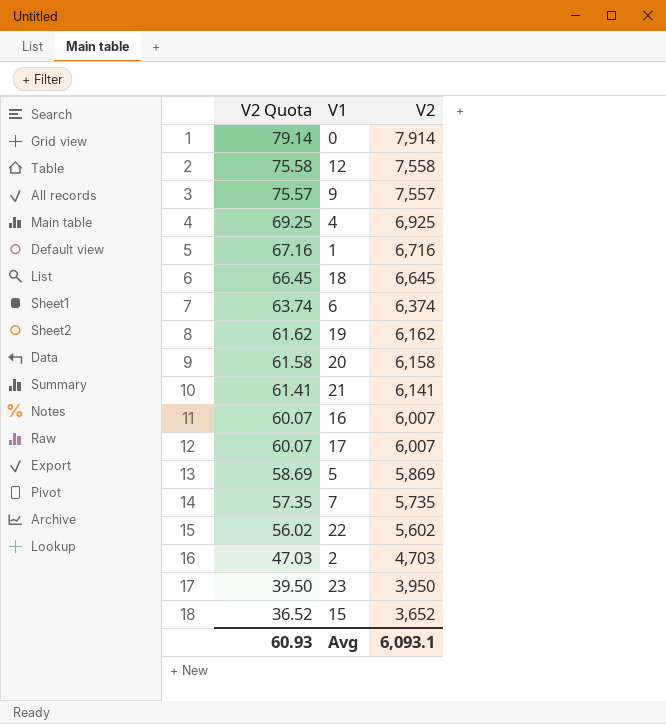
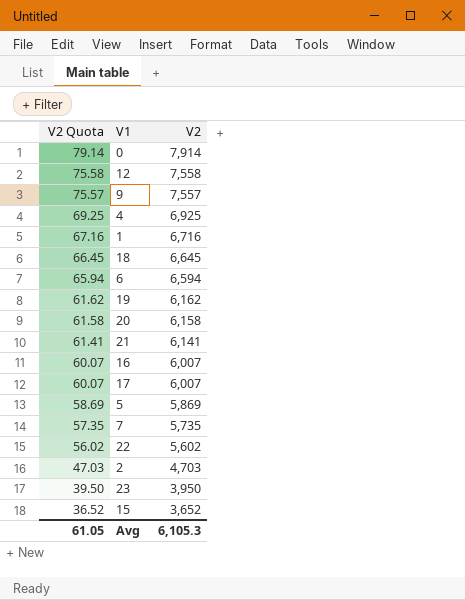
6 | V2 Quota: 63.74 -> 65.94
6 | V2: 6,374 -> 6,594
Avg | V2 Quota: 60.93 -> 61.05
Avg | V2: 6,093.1 -> 6,105.3

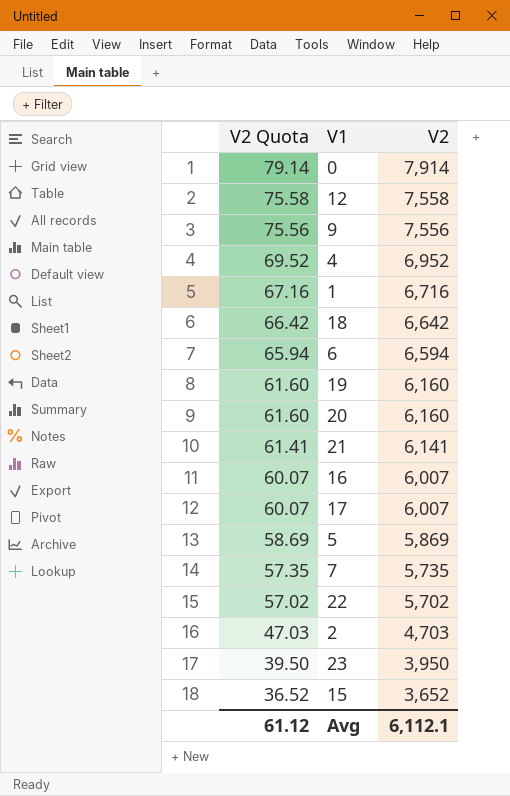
9 | V2 Quota: 75.57 -> 75.56
9 | V2: 7,557 -> 7,556
4 | V2 Quota: 69.25 -> 69.52
4 | V2: 6,925 -> 6,952
18 | V2 Quota: 66.45 -> 66.42
18 | V2: 6,645 -> 6,642
19 | V2 Quota: 61.62 -> 61.60
19 | V2: 6,162 -> 6,160
20 | V2 Quota: 61.58 -> 61.60
20 | V2: 6,158 -> 6,160
22 | V2 Quota: 56.02 -> 57.02
22 | V2: 5,602 -> 5,702
Avg | V2 Quota: 61.05 -> 61.12
Avg | V2: 6,105.3 -> 6,112.1

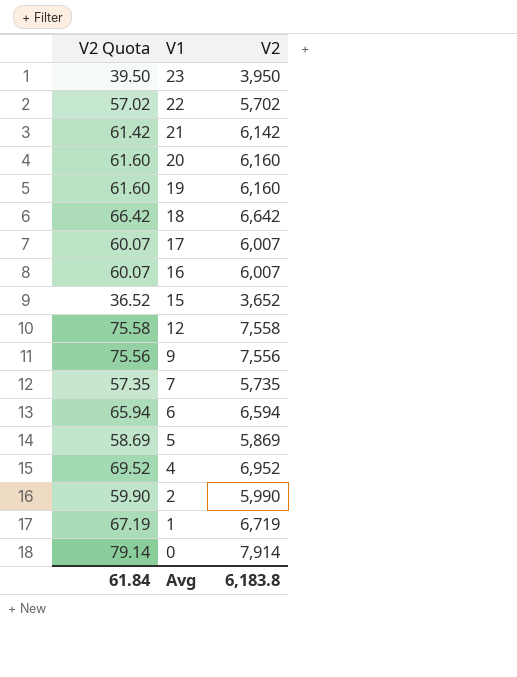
row order: V2 Quota descending -> V1 descending
21 | V2 Quota: 61.41 -> 61.42
21 | V2: 6,141 -> 6,142
2 | V2 Quota: 47.03 -> 59.90
2 | V2: 4,703 -> 5,990
1 | V2 Quota: 67.16 -> 67.19
1 | V2: 6,716 -> 6,719
Avg | V2 Quota: 61.12 -> 61.84
Avg | V2: 6,112.1 -> 6,183.8

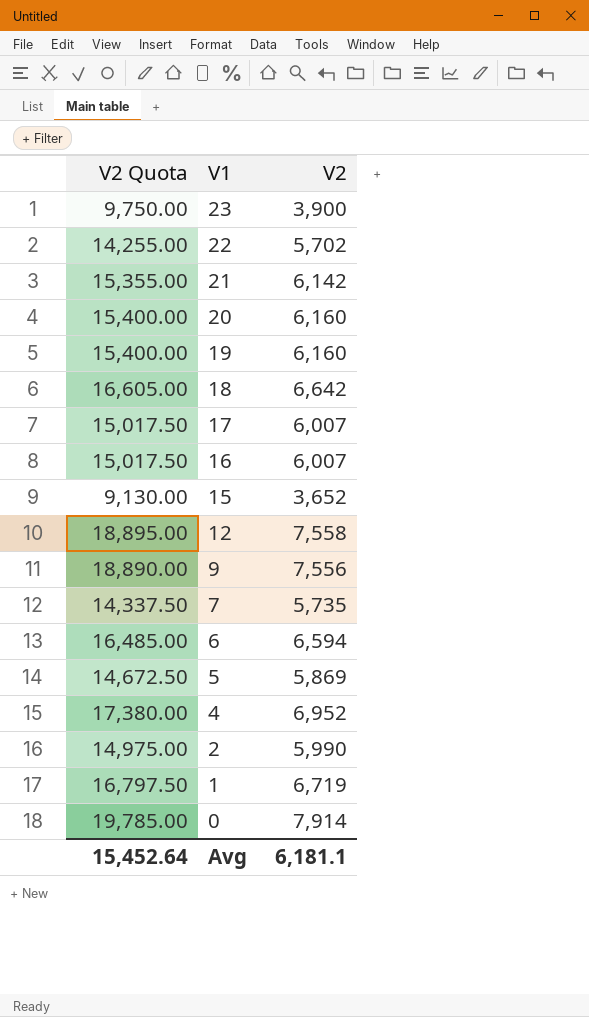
column V2 Quota | formula: [V2] * 0.01 -> [V2] * 2.5
23 | V2: 3,950 -> 3,900
Avg | V2 Quota: 61.84 -> 15,452.64
Avg | V2: 6,183.8 -> 6,181.1

